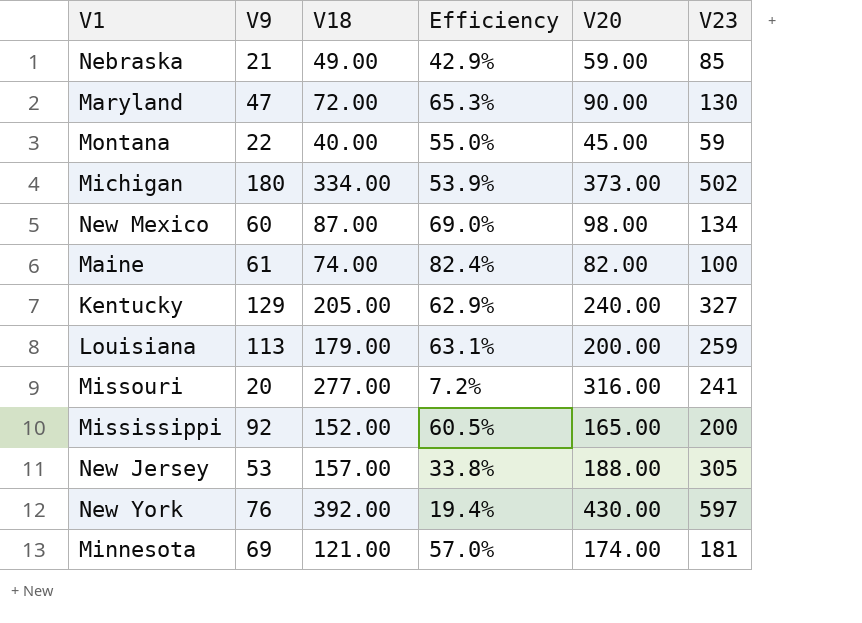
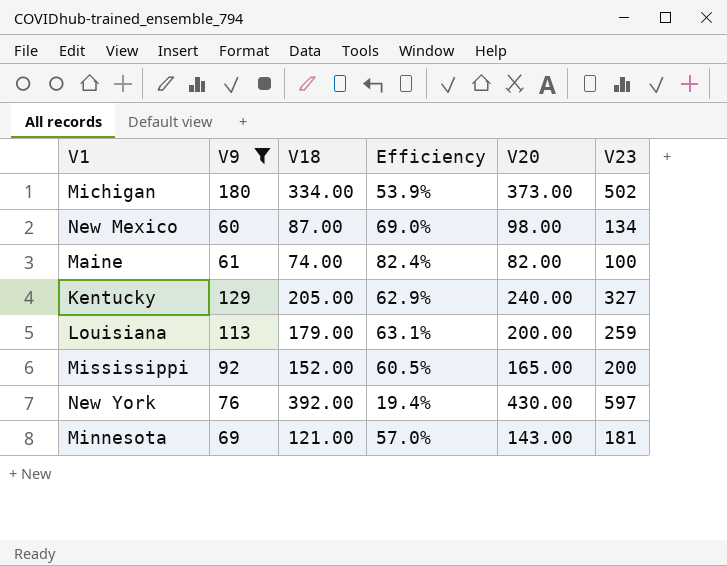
filter: none -> V9 >= 60
Minnesota | V20: 174.00 -> 143.00

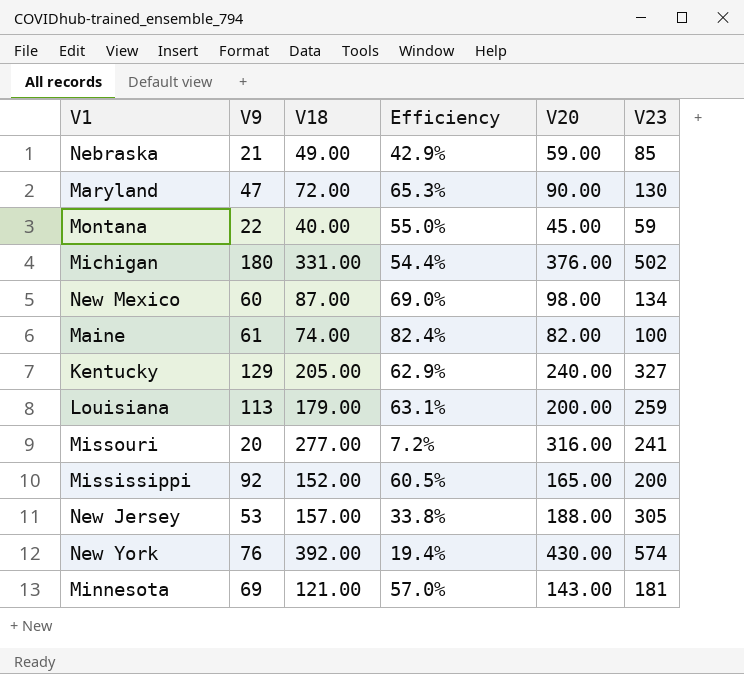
filter: V9 >= 60 -> none
Michigan | V18: 334.00 -> 331.00
Michigan | Efficiency: 53.9% -> 54.4%
Michigan | V20: 373.00 -> 376.00
New York | V23: 597 -> 574

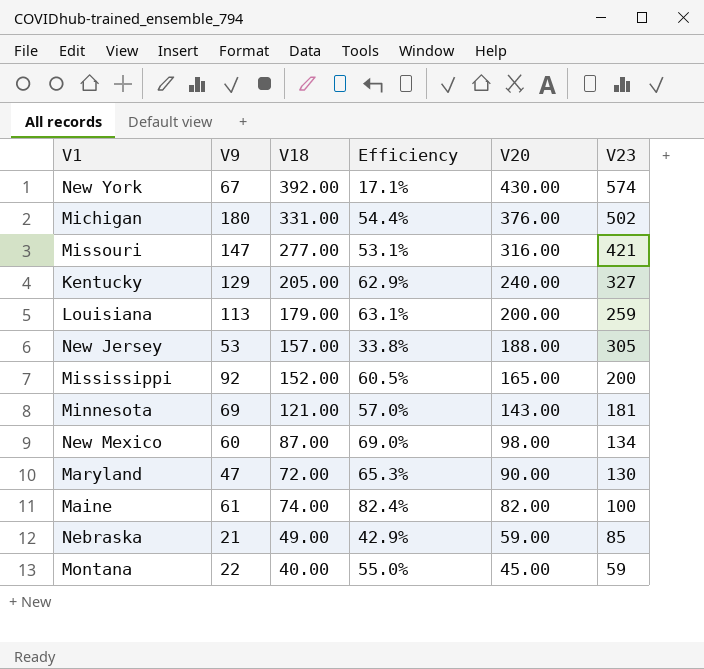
row order: none -> V20 descending
New York | V9: 76 -> 67
New York | Efficiency: 19.4% -> 17.1%
Missouri | V9: 20 -> 147
Missouri | Efficiency: 7.2% -> 53.1%
Missouri | V23: 241 -> 421

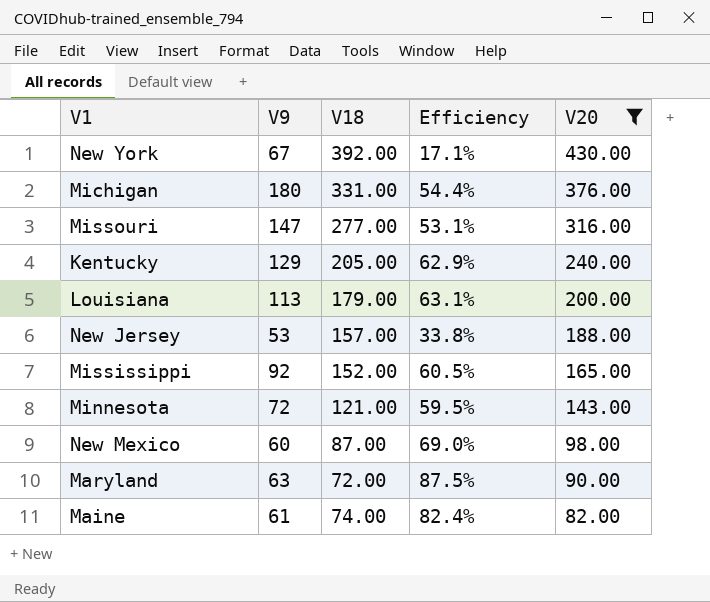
filter: none -> V20 >= 82.00
column V23 | position: 6 -> none
Minnesota | V9: 69 -> 72
Minnesota | Efficiency: 57.0% -> 59.5%
Maryland | V9: 47 -> 63
Maryland | Efficiency: 65.3% -> 87.5%

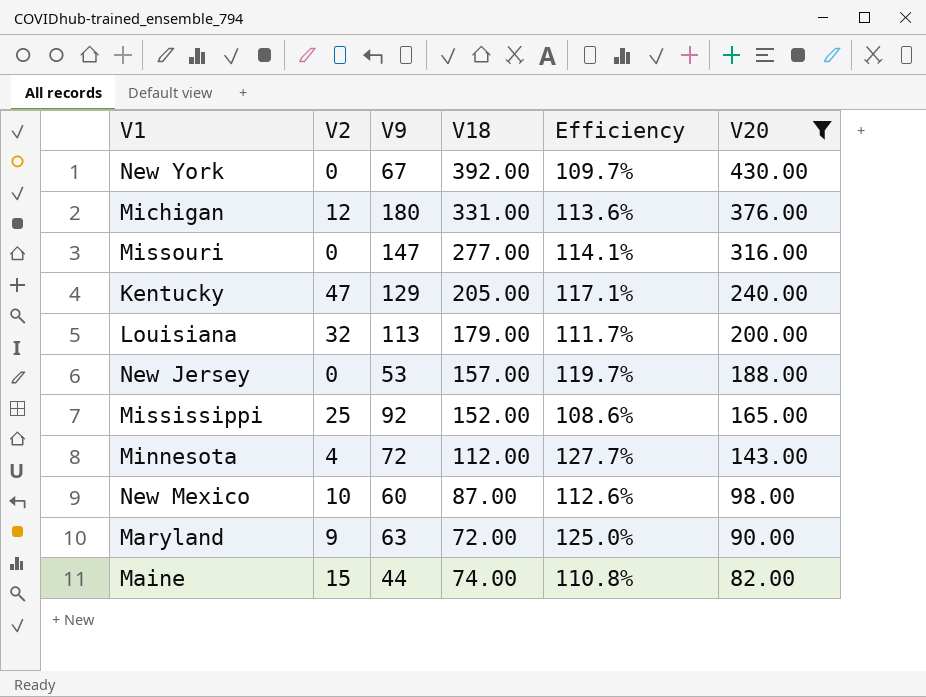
column V2 | position: none -> 2
column Efficiency | formula: [V9] / [V18] -> [V20] / [V18]
Minnesota | V18: 121.00 -> 112.00
Maine | V9: 61 -> 44

